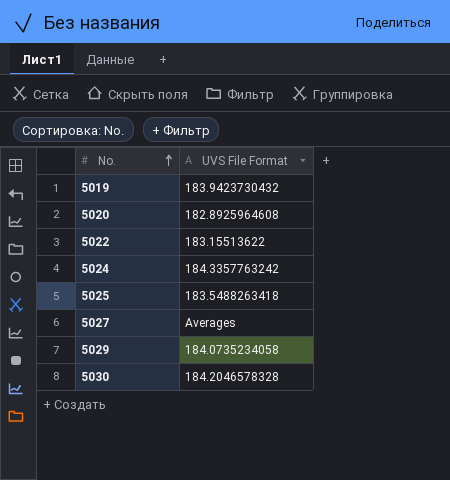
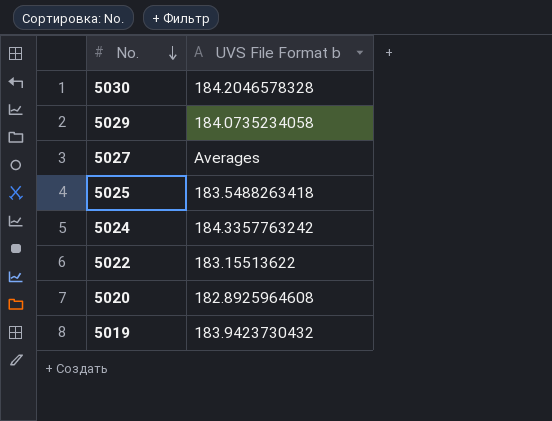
row order: No. ascending -> No. descending
column name: UVS File Format -> UVS File Format b

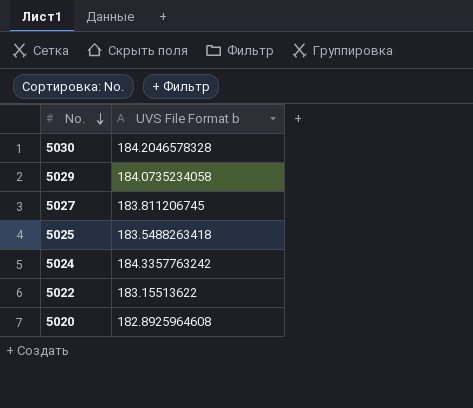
row 5019: 183.9423730432 -> none
5027 | UVS File Format b: Averages -> 183.811206745

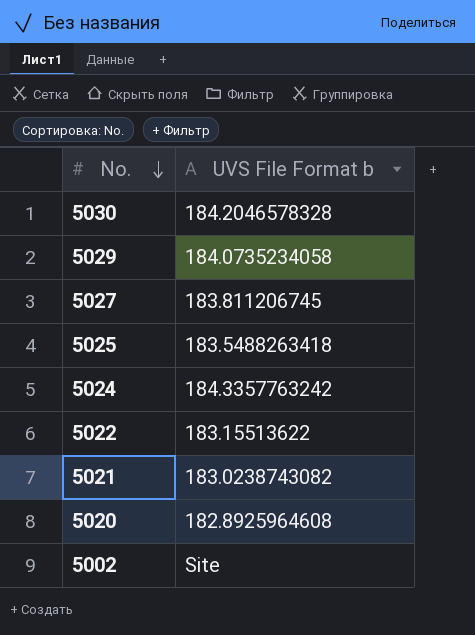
row 5021: none -> 183.0238743082
row 5002: none -> Site

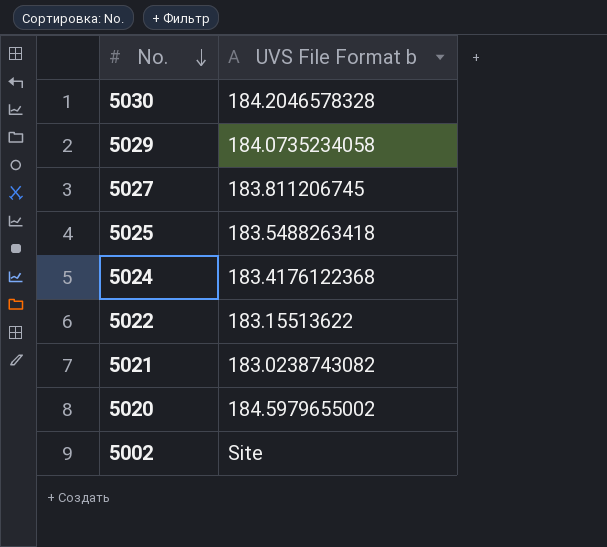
5024 | UVS File Format b: 184.3357763242 -> 183.4176122368
5020 | UVS File Format b: 182.8925964608 -> 184.5979655002

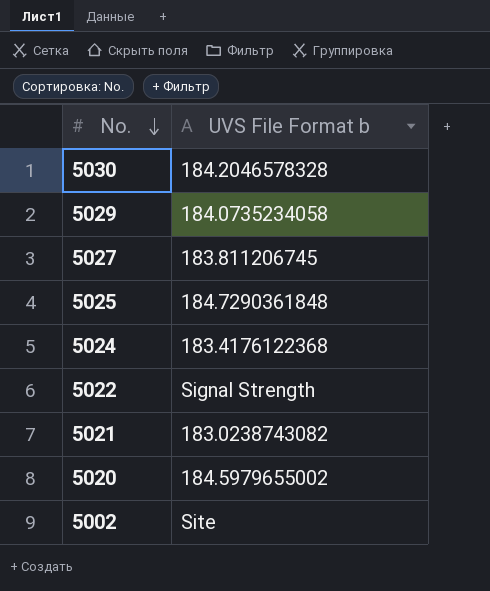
5025 | UVS File Format b: 183.5488263418 -> 184.7290361848
5022 | UVS File Format b: 183.15513622 -> Signal Strength

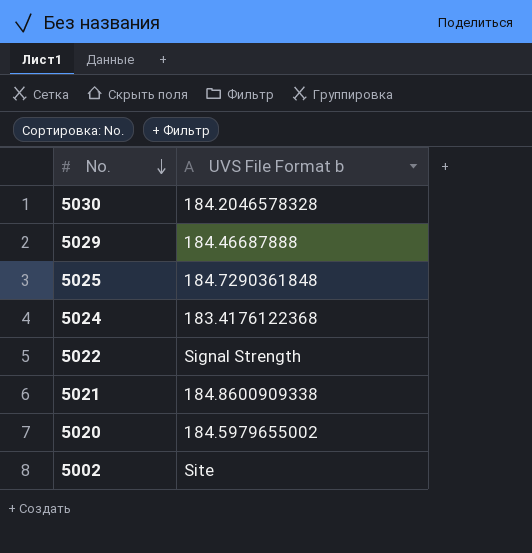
row 5027: 183.811206745 -> none
5029 | UVS File Format b: 184.0735234058 -> 184.46687888
5021 | UVS File Format b: 183.0238743082 -> 184.8600909338

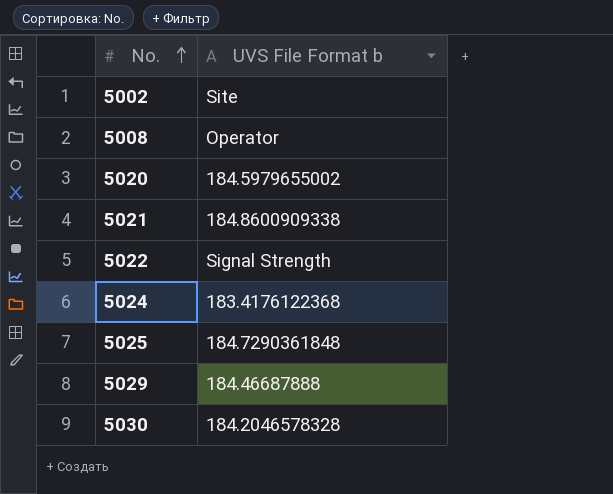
row order: No. descending -> No. ascending
row 5008: none -> Operator

